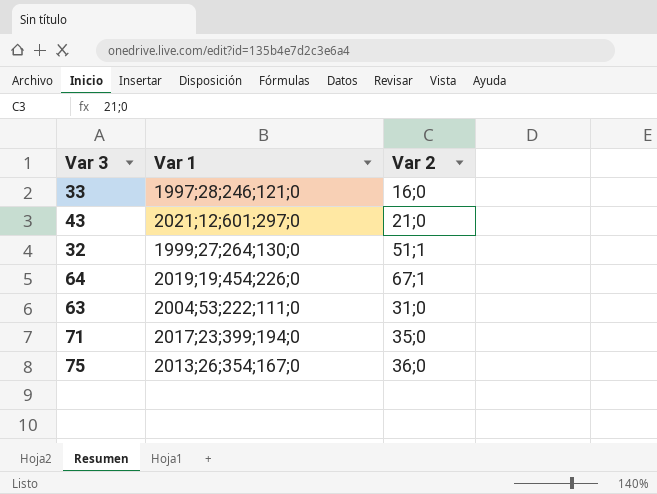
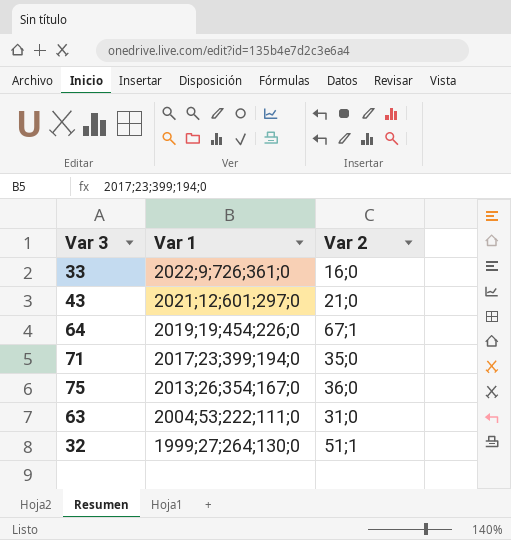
row order: none -> Var 1 descending
33 | Var 1: 1997;28;246;121;0 -> 2022;9;726;361;0

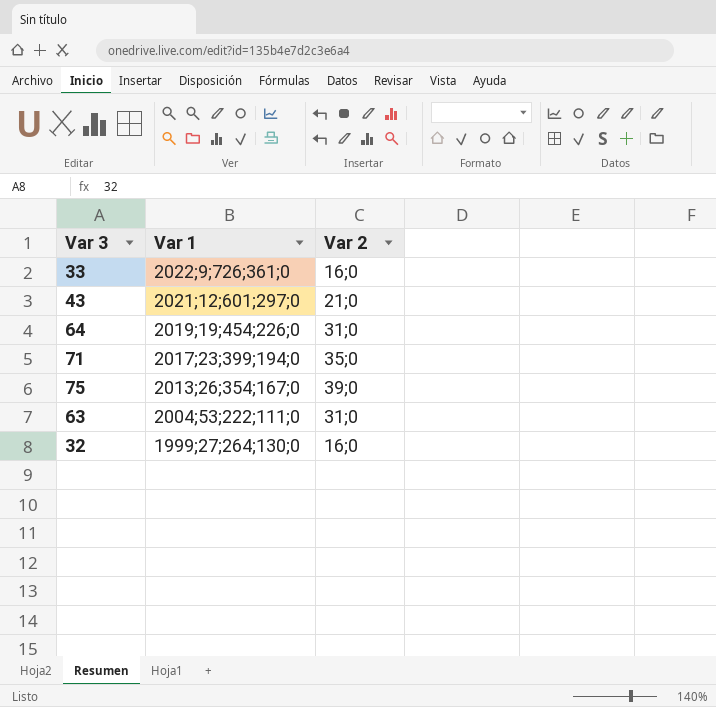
64 | Var 2: 67;1 -> 31;0
75 | Var 2: 36;0 -> 39;0
32 | Var 2: 51;1 -> 16;0

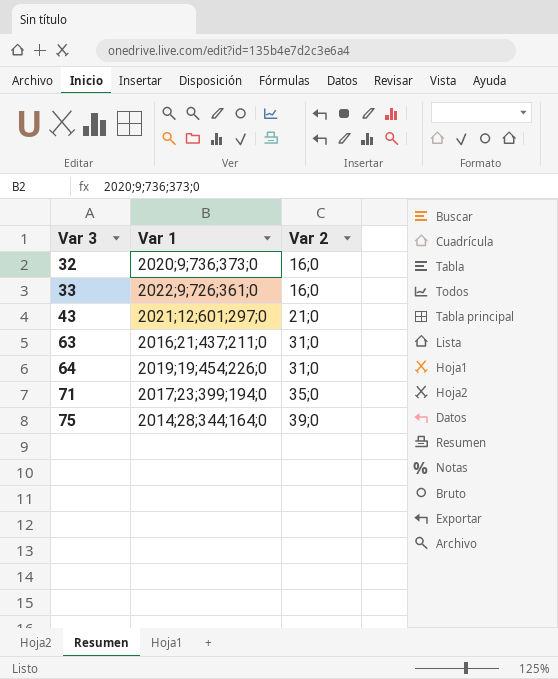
row order: Var 1 descending -> Var 3 ascending
32 | Var 1: 1999;27;264;130;0 -> 2020;9;736;373;0
63 | Var 1: 2004;53;222;111;0 -> 2016;21;437;211;0
75 | Var 1: 2013;26;354;167;0 -> 2014;28;344;164;0

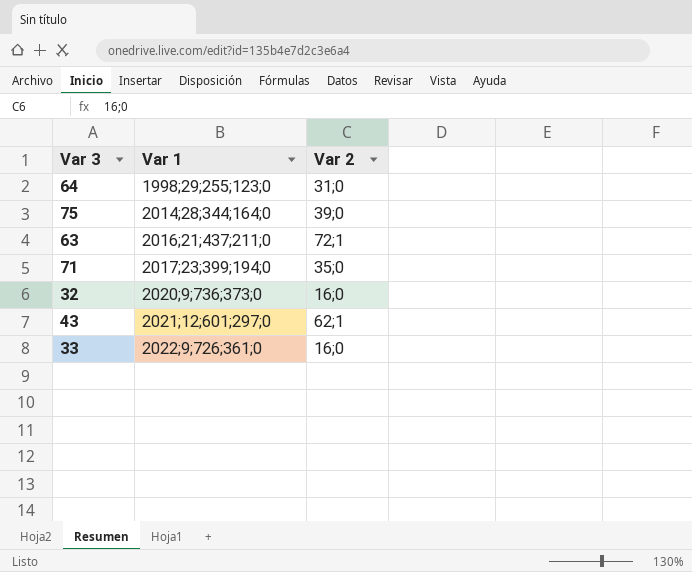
row order: Var 3 ascending -> Var 1 ascending
64 | Var 1: 2019;19;454;226;0 -> 1998;29;255;123;0
63 | Var 2: 31;0 -> 72;1
43 | Var 2: 21;0 -> 62;1

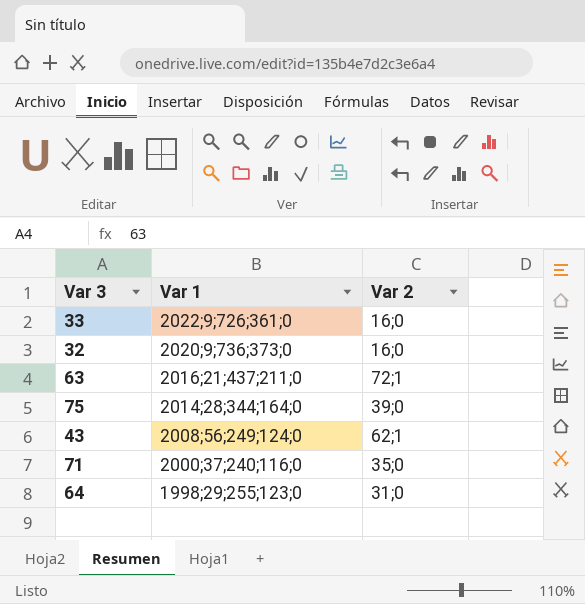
row order: Var 1 ascending -> Var 1 descending
43 | Var 1: 2021;12;601;297;0 -> 2008;56;249;124;0
71 | Var 1: 2017;23;399;194;0 -> 2000;37;240;116;0

